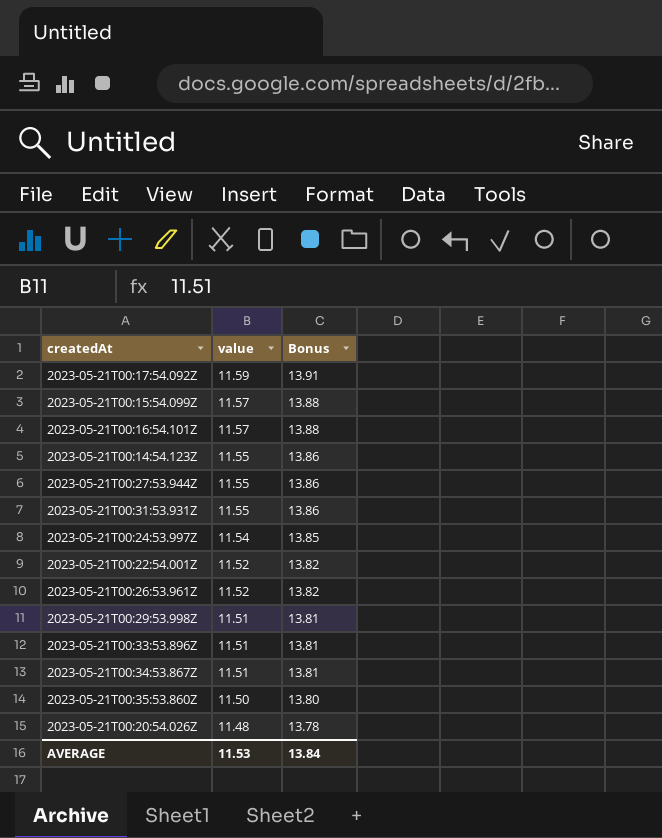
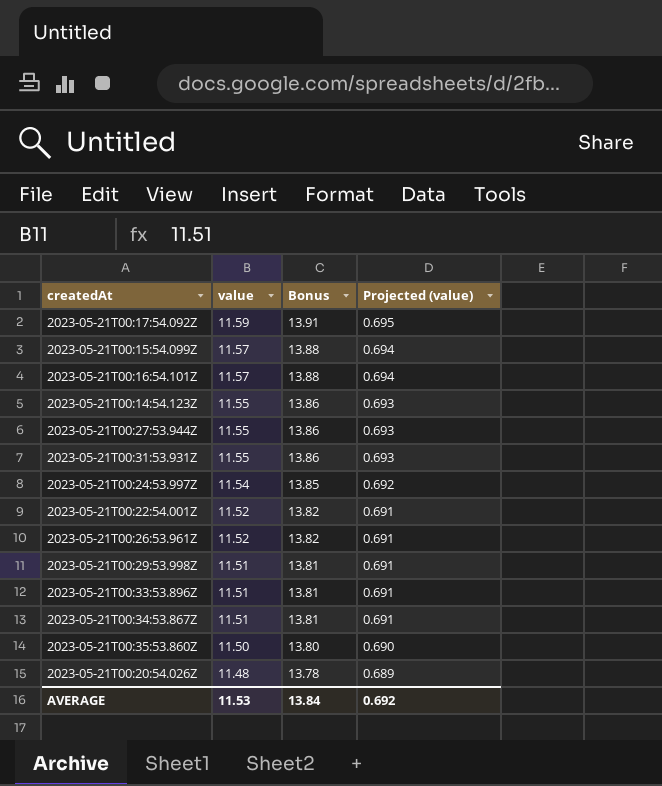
column Projected (value) | formula: none -> [value] * 0.06

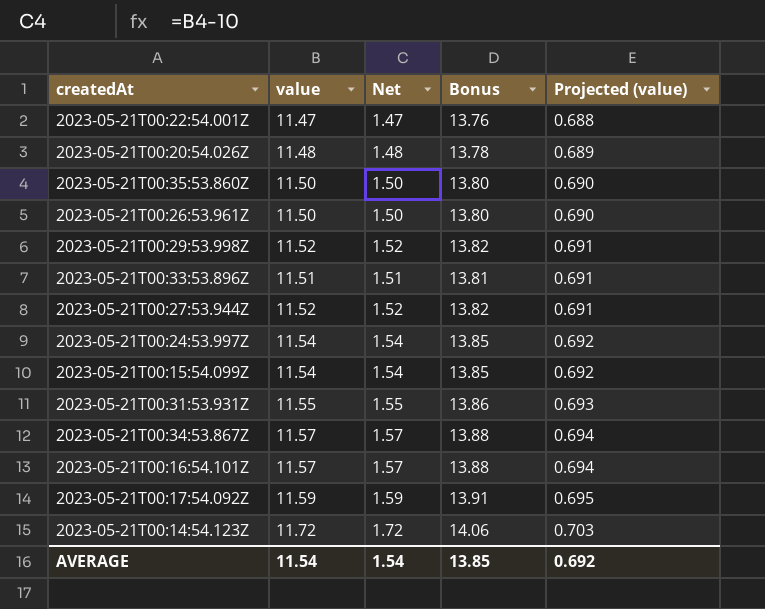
row order: value descending -> Projected (value) ascending
column Net | formula: none -> [value] - 10
2023-05-21T00:22:54.001Z | value: 11.52 -> 11.47
2023-05-21T00:22:54.001Z | Bonus: 13.82 -> 13.76
2023-05-21T00:22:54.001Z | Projected (value): 0.691 -> 0.688
2023-05-21T00:26:53.961Z | value: 11.52 -> 11.50
2023-05-21T00:26:53.961Z | Bonus: 13.82 -> 13.80
2023-05-21T00:26:53.961Z | Projected (value): 0.691 -> 0.690
2023-05-21T00:29:53.998Z | value: 11.51 -> 11.52
2023-05-21T00:29:53.998Z | Bonus: 13.81 -> 13.82
2023-05-21T00:27:53.944Z | value: 11.55 -> 11.52
2023-05-21T00:27:53.944Z | Bonus: 13.86 -> 13.82
2023-05-21T00:27:53.944Z | Projected (value): 0.693 -> 0.691
2023-05-21T00:15:54.099Z | value: 11.57 -> 11.54
2023-05-21T00:15:54.099Z | Bonus: 13.88 -> 13.85
2023-05-21T00:15:54.099Z | Projected (value): 0.694 -> 0.692
2023-05-21T00:34:53.867Z | value: 11.51 -> 11.57
2023-05-21T00:34:53.867Z | Bonus: 13.81 -> 13.88
2023-05-21T00:34:53.867Z | Projected (value): 0.691 -> 0.694
2023-05-21T00:14:54.123Z | value: 11.55 -> 11.72
2023-05-21T00:14:54.123Z | Bonus: 13.86 -> 14.06
2023-05-21T00:14:54.123Z | Projected (value): 0.693 -> 0.703
AVERAGE | value: 11.53 -> 11.54
AVERAGE | Bonus: 13.84 -> 13.85

